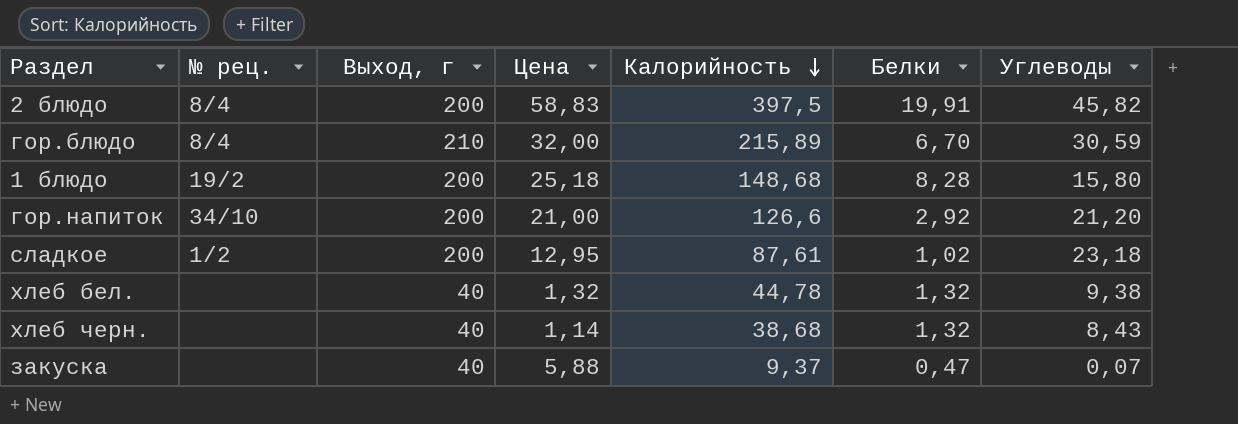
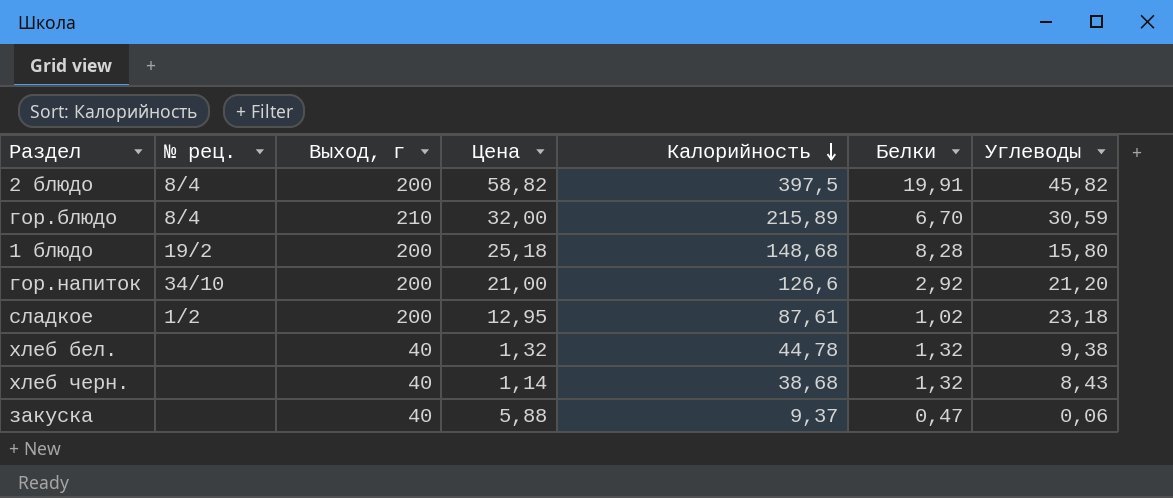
2 блюдо | Цена: 58,83 -> 58,82
закуска | Углеводы: 0,07 -> 0,06

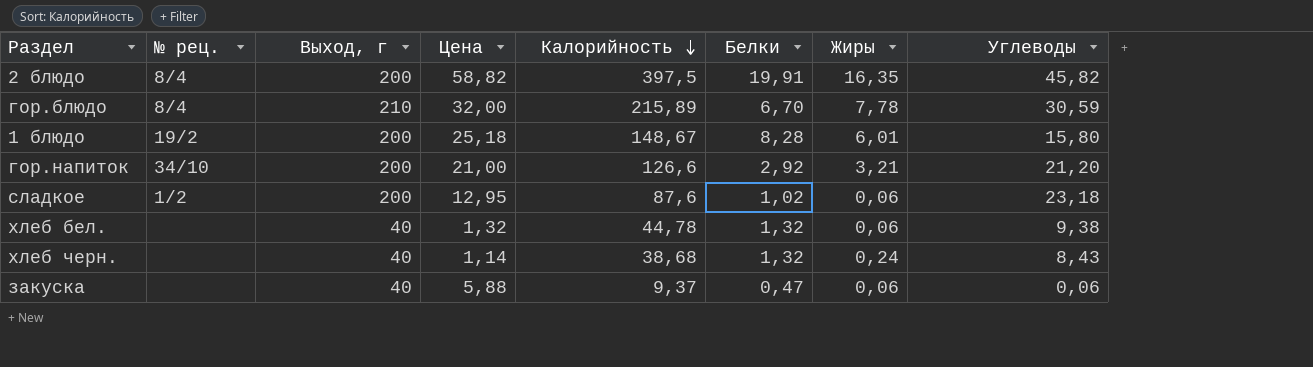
column Жиры | position: none -> 7
1 блюдо | Калорийность: 148,68 -> 148,67
сладкое | Калорийность: 87,61 -> 87,6

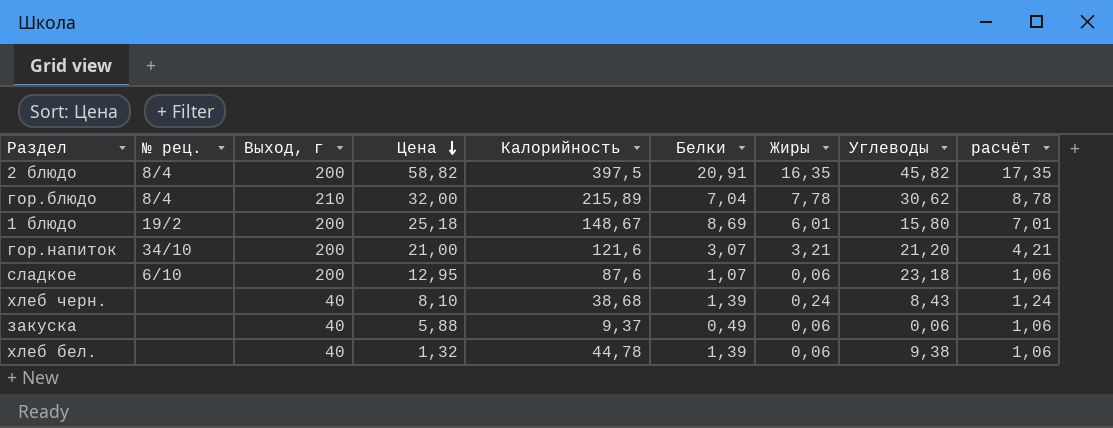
row order: Калорийность descending -> Цена descending
column расчёт | formula: none -> [Жиры] + 1
2 блюдо | Белки: 19,91 -> 20,91
гор.блюдо | Белки: 6,70 -> 7,04
гор.блюдо | Углеводы: 30,59 -> 30,62
1 блюдо | Белки: 8,28 -> 8,69
гор.напиток | Калорийность: 126,6 -> 121,6
гор.напиток | Белки: 2,92 -> 3,07
сладкое | № рец.: 1/2 -> 6/10
сладкое | Белки: 1,02 -> 1,07
хлеб черн. | Цена: 1,14 -> 8,10
хлеб черн. | Белки: 1,32 -> 1,39
закуска | Белки: 0,47 -> 0,49
хлеб бел. | Белки: 1,32 -> 1,39

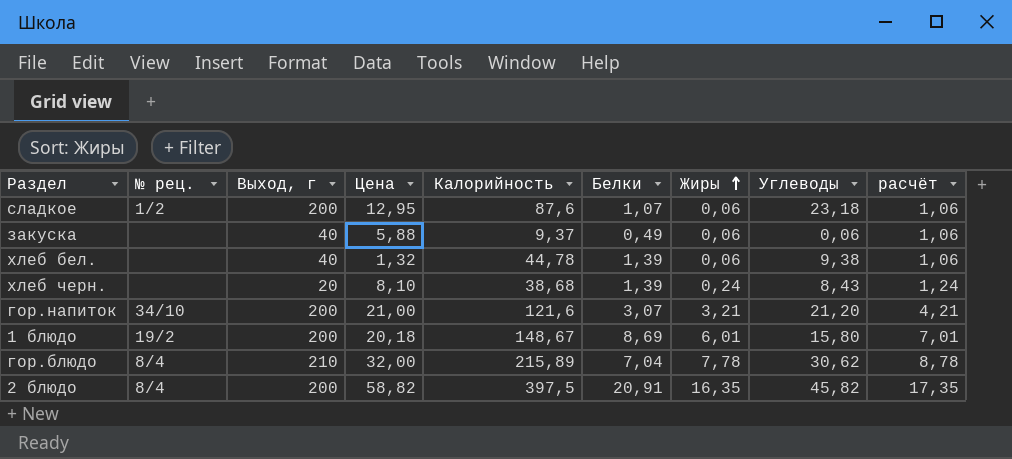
row order: Цена descending -> Жиры ascending
сладкое | № рец.: 6/10 -> 1/2
хлеб черн. | Выход, г: 40 -> 20
1 блюдо | Цена: 25,18 -> 20,18

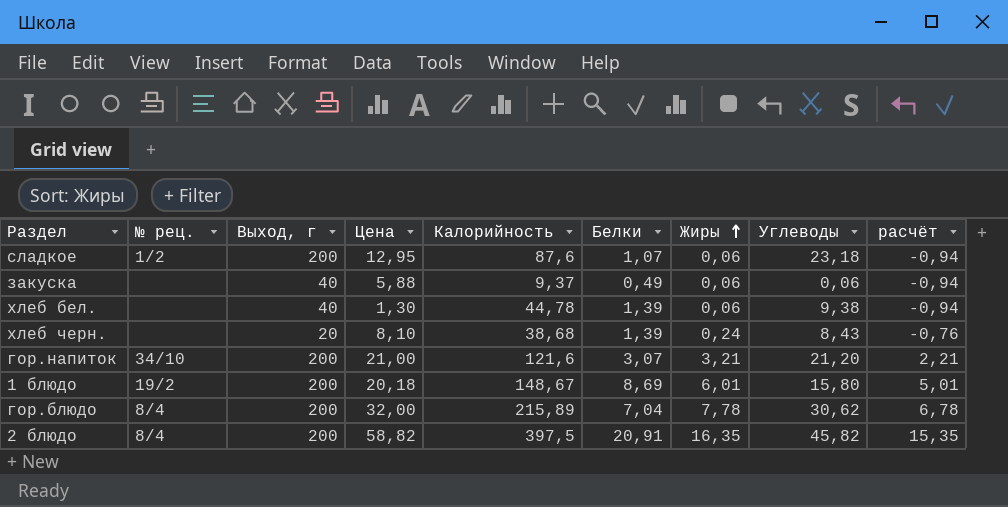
column расчёт | formula: [Жиры] + 1 -> [Жиры] - 1
хлеб бел. | Цена: 1,32 -> 1,30
гор.блюдо | Выход, г: 210 -> 200

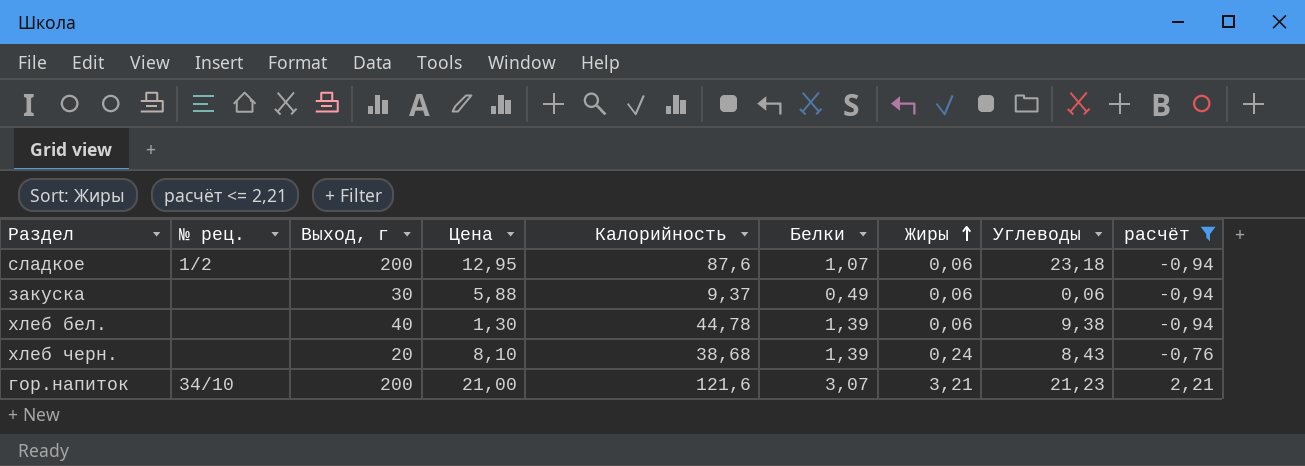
filter: none -> расчёт <= 2,21
закуска | Выход, г: 40 -> 30
гор.напиток | Углеводы: 21,20 -> 21,23

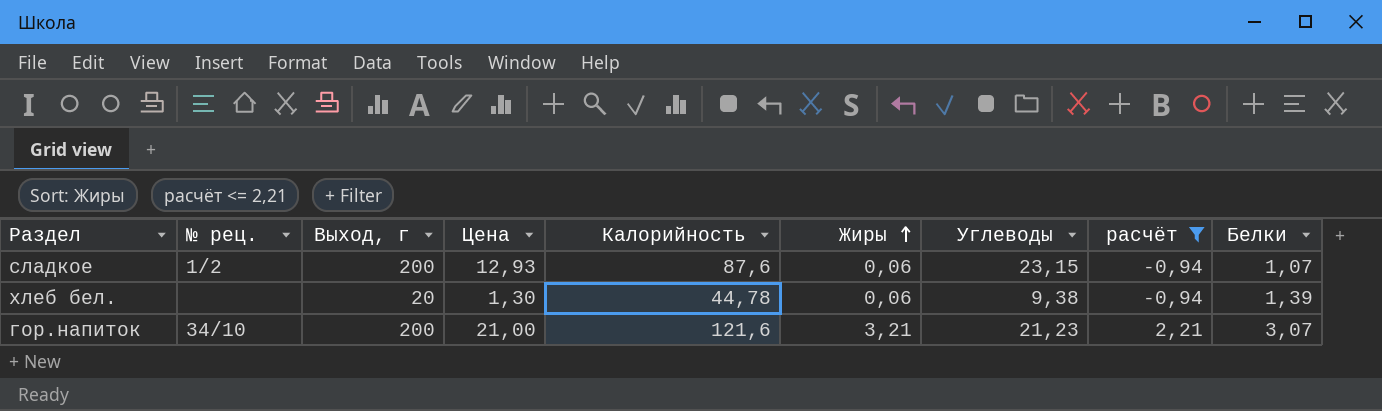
column Белки | position: 6 -> 9
row закуска: none | 30 | 5,88 | 9,37 | 0,49 | 0,06 | 0,06 | -0,94 -> none
row хлеб черн.: none | 20 | 8,10 | 38,68 | 1,39 | 0,24 | 8,43 | -0,76 -> none
сладкое | Цена: 12,95 -> 12,93
сладкое | Углеводы: 23,18 -> 23,15
хлеб бел. | Выход, г: 40 -> 20

